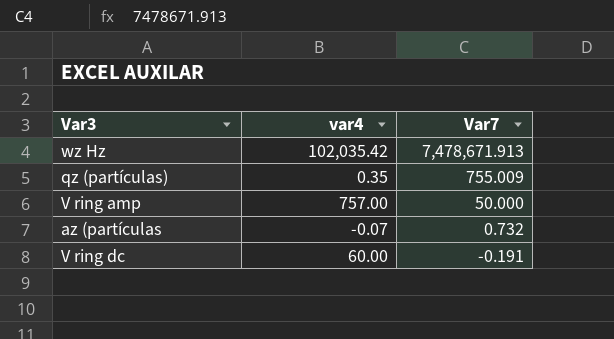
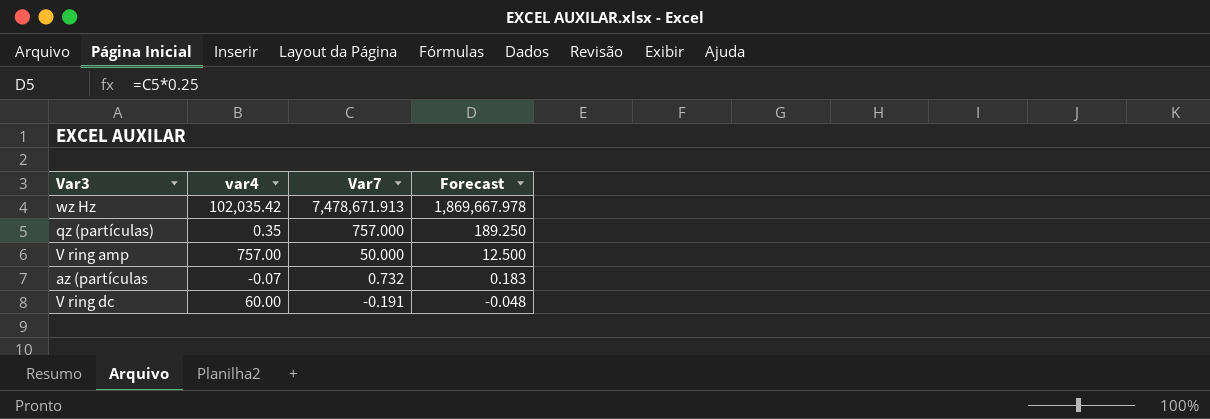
column Forecast | formula: none -> [Var7] * 0.25
qz (partículas) | Var7: 755.009 -> 757.000

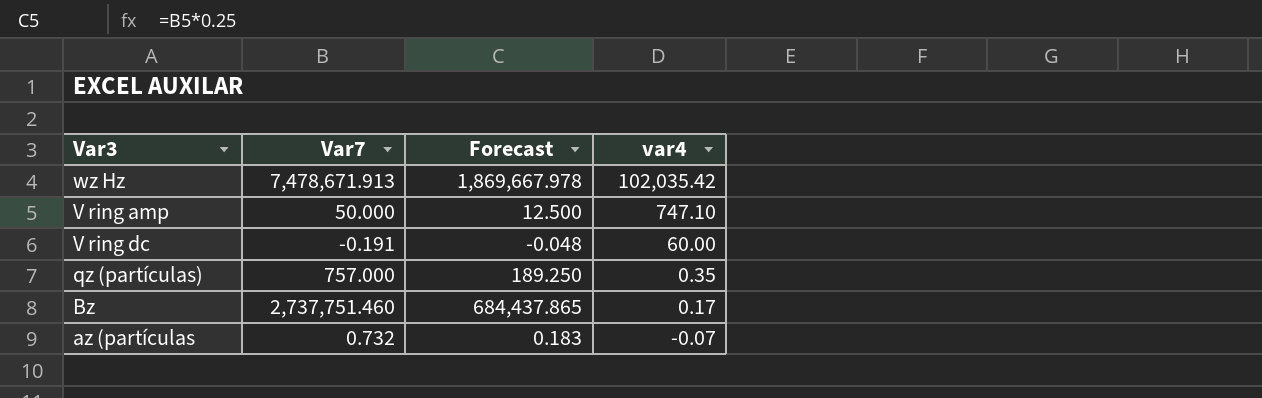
row order: Var7 descending -> var4 descending
column var4 | position: 2 -> 4
V ring amp | var4: 757.00 -> 747.10
row Bz: none -> 2,737,751.460 | 684,437.865 | 0.17

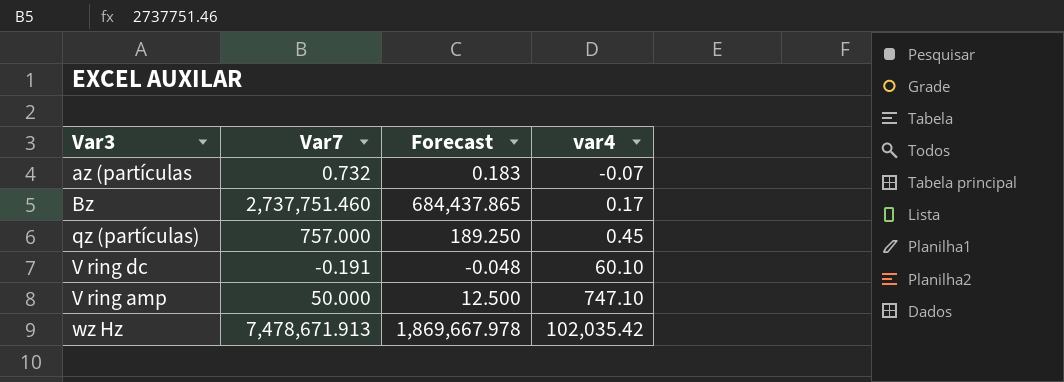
row order: var4 descending -> var4 ascending
qz (partículas) | var4: 0.35 -> 0.45
V ring dc | var4: 60.00 -> 60.10

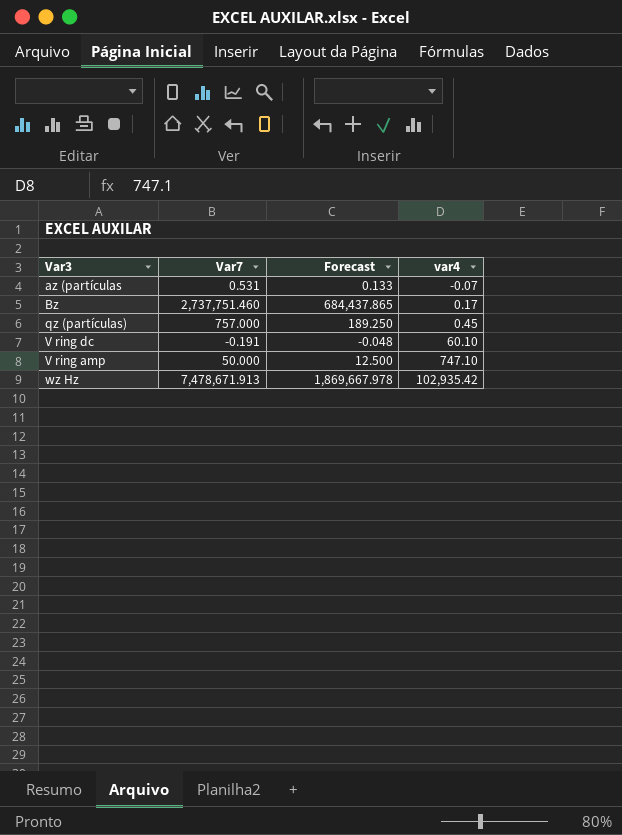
az (partículas | Var7: 0.732 -> 0.531
az (partículas | Forecast: 0.183 -> 0.133
wz Hz | var4: 102,035.42 -> 102,935.42

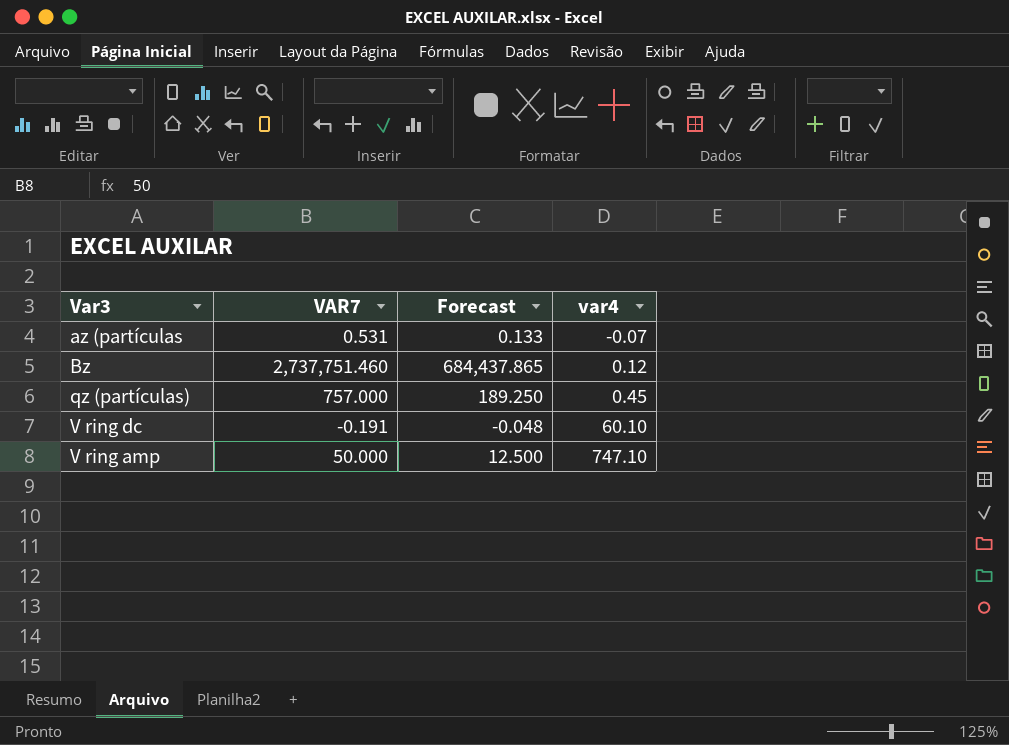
column name: Var7 -> VAR7
row wz Hz: 7,478,671.913 | 1,869,667.978 | 102,935.42 -> none
Bz | var4: 0.17 -> 0.12

